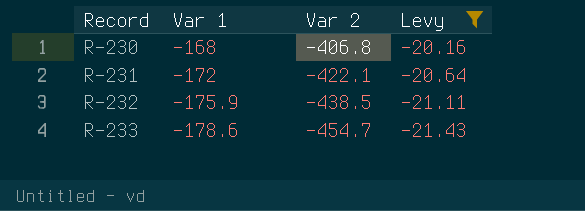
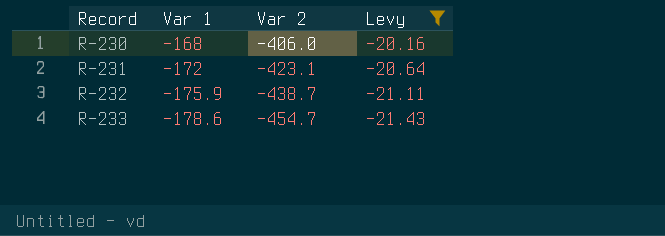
R-230 | Var 2: -406.8 -> -406.0
R-231 | Var 2: -422.1 -> -423.1
R-232 | Var 2: -438.5 -> -438.7

